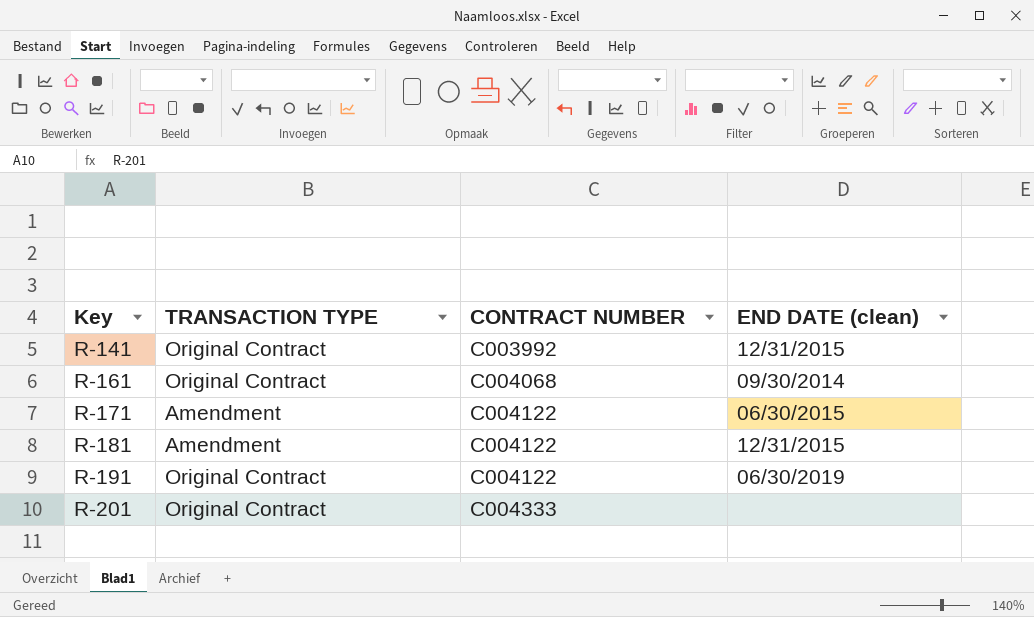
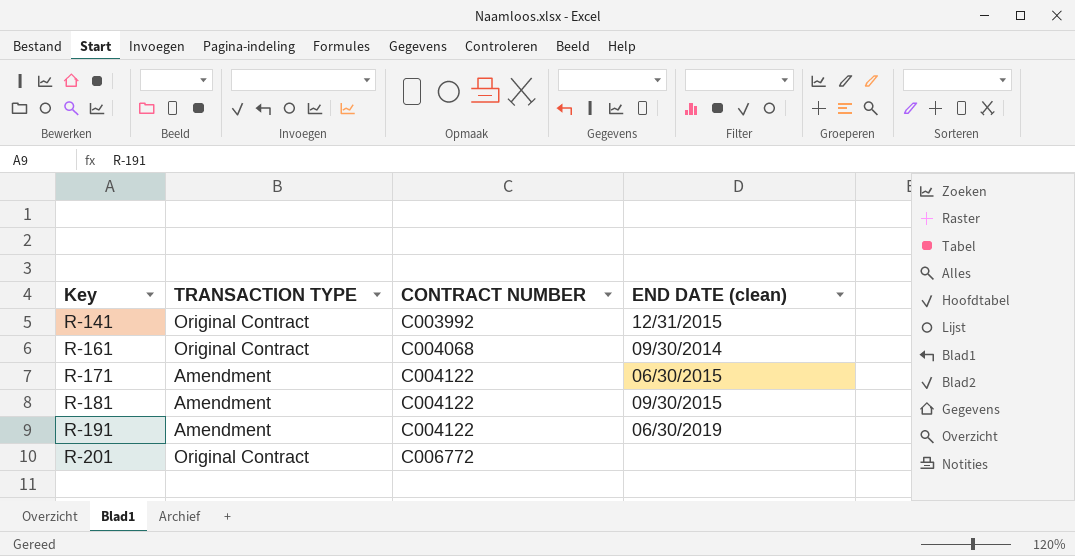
R-181 | END DATE (clean): 12/31/2015 -> 09/30/2015
R-191 | TRANSACTION TYPE: Original Contract -> Amendment
R-201 | CONTRACT NUMBER: C004333 -> C006772

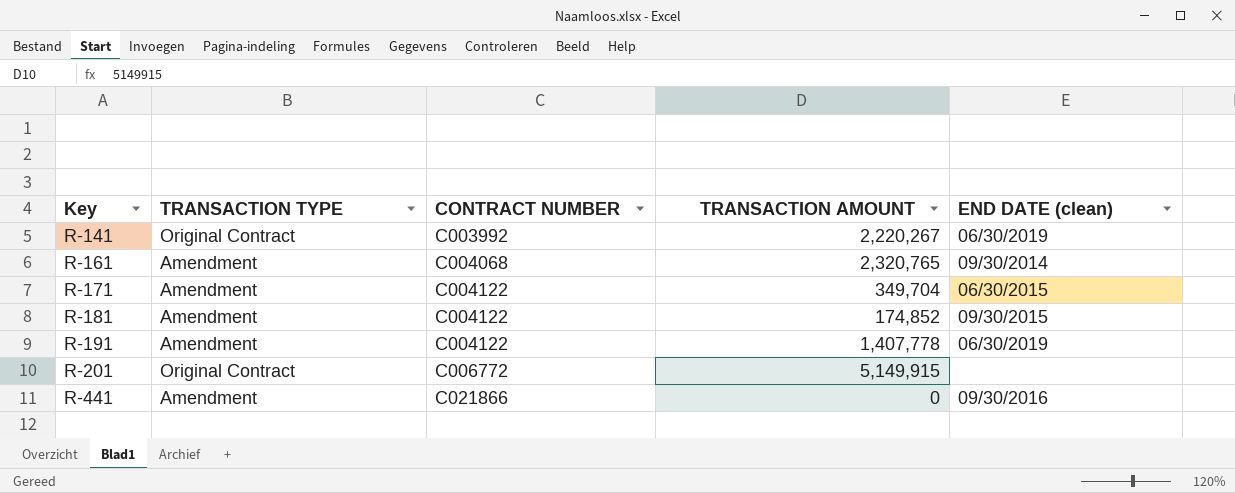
column TRANSACTION AMOUNT | position: none -> 4
R-141 | END DATE (clean): 12/31/2015 -> 06/30/2019
R-161 | TRANSACTION TYPE: Original Contract -> Amendment
row R-441: none -> Amendment | C021866 | 0 | 09/30/2016

